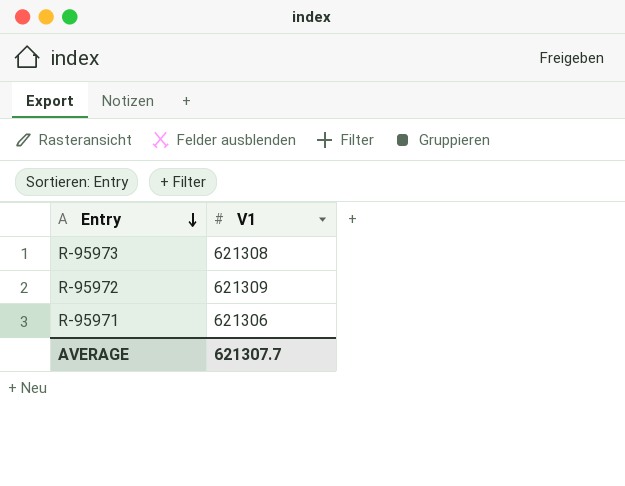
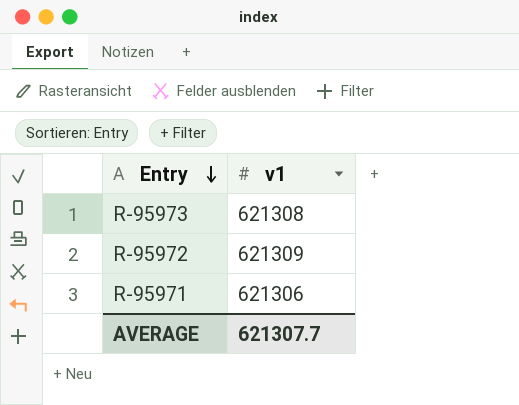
column name: V1 -> v1

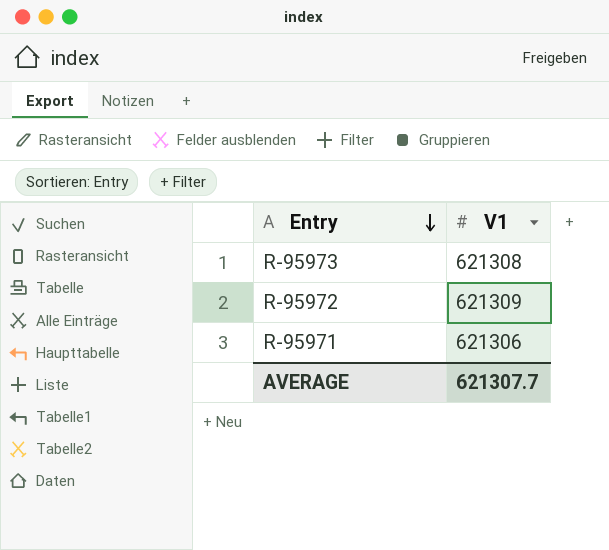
column name: v1 -> V1

